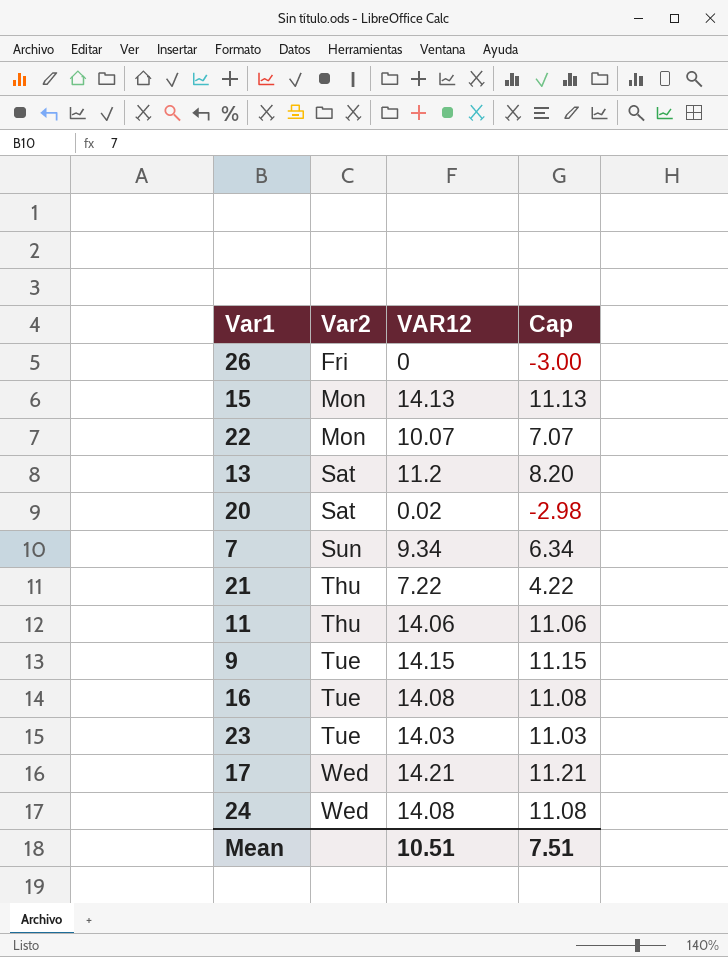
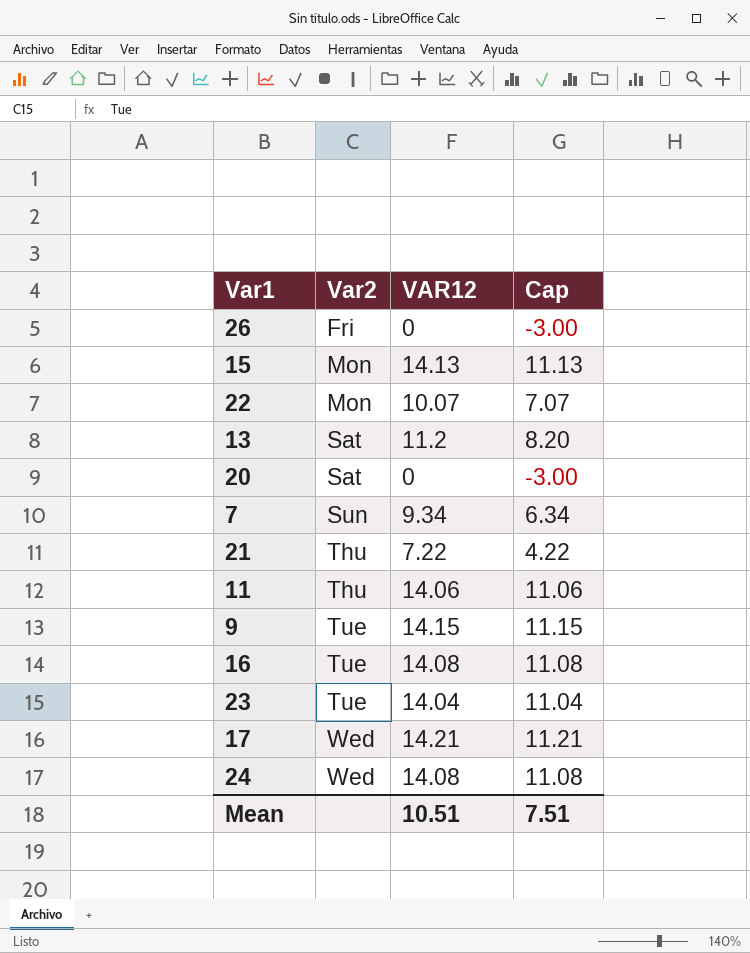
20 | VAR12: 0.02 -> 0
20 | Cap: -2.98 -> -3.00
23 | VAR12: 14.03 -> 14.04
23 | Cap: 11.03 -> 11.04

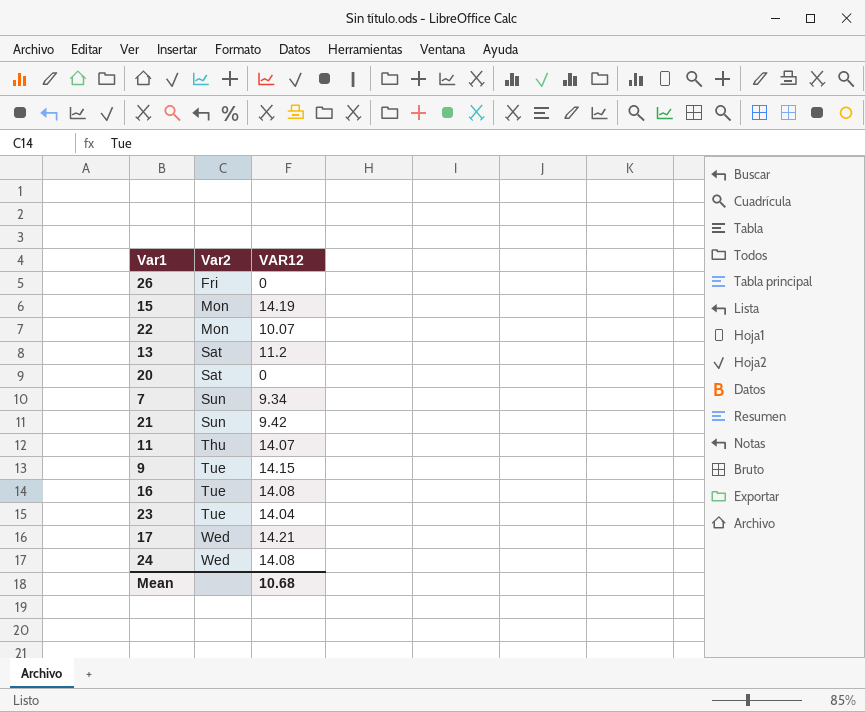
column Cap | formula: [VAR12] - 3 -> none
15 | VAR12: 14.13 -> 14.19
21 | Var2: Thu -> Sun
21 | VAR12: 7.22 -> 9.42
11 | VAR12: 14.06 -> 14.07
Mean | VAR12: 10.51 -> 10.68

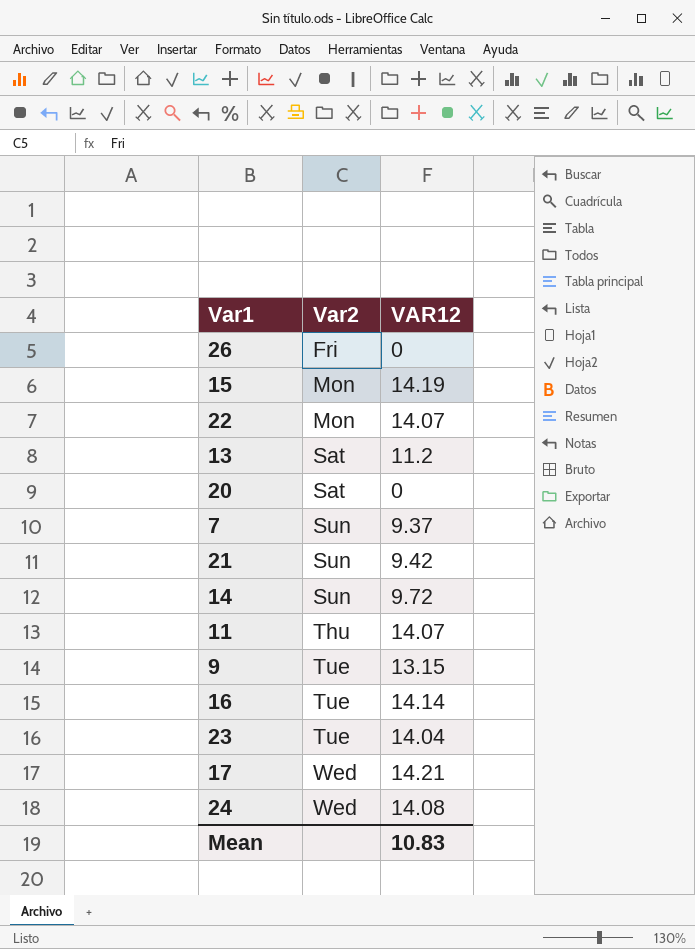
22 | VAR12: 10.07 -> 14.07
7 | VAR12: 9.34 -> 9.37
row 14: none -> Sun | 9.72
9 | VAR12: 14.15 -> 13.15
16 | VAR12: 14.08 -> 14.14
Mean | VAR12: 10.68 -> 10.83

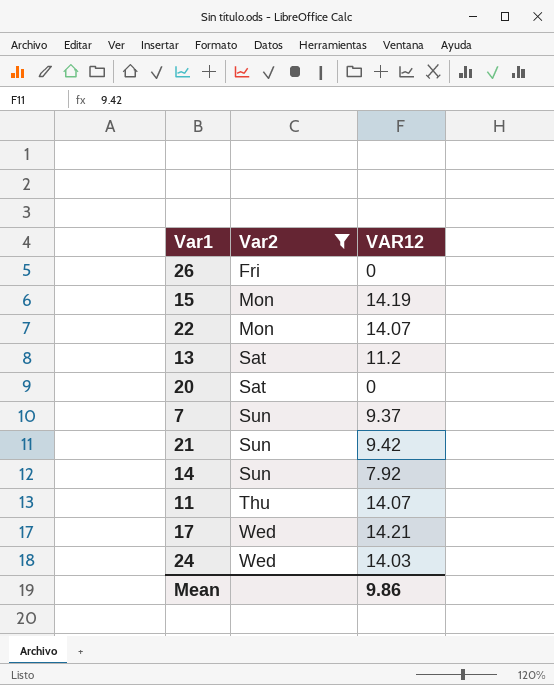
filter: none -> Var2 != Tue
14 | VAR12: 9.72 -> 7.92
24 | VAR12: 14.08 -> 14.03
Mean | VAR12: 10.83 -> 9.86

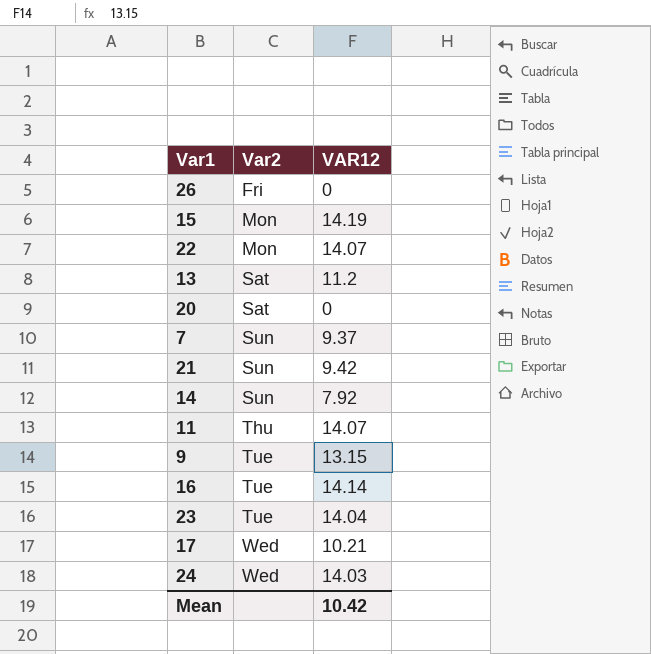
filter: Var2 != Tue -> none
17 | VAR12: 14.21 -> 10.21
Mean | VAR12: 9.86 -> 10.42

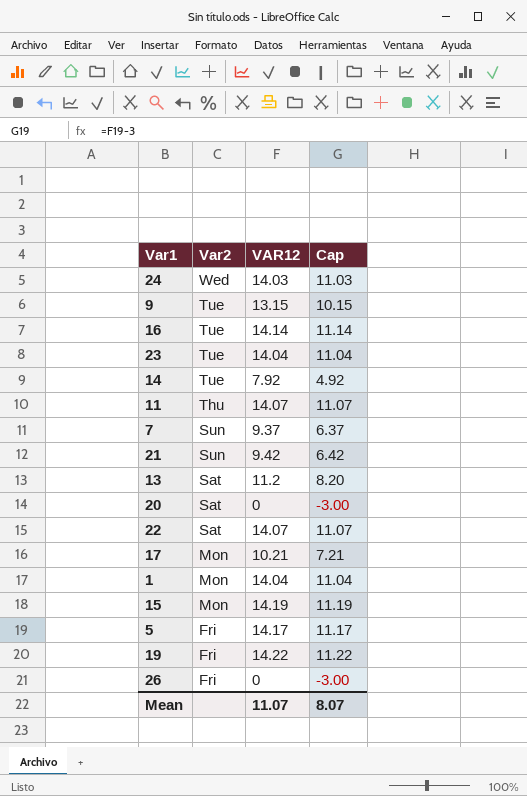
row order: Var2 ascending -> Var2 descending
column Cap | formula: none -> [VAR12] - 3
14 | Var2: Sun -> Tue
22 | Var2: Mon -> Sat
17 | Var2: Wed -> Mon
row 1: none -> Mon | 14.04 | 11.04
row 5: none -> Fri | 14.17 | 11.17
row 19: none -> Fri | 14.22 | 11.22
Mean | VAR12: 10.42 -> 11.07

